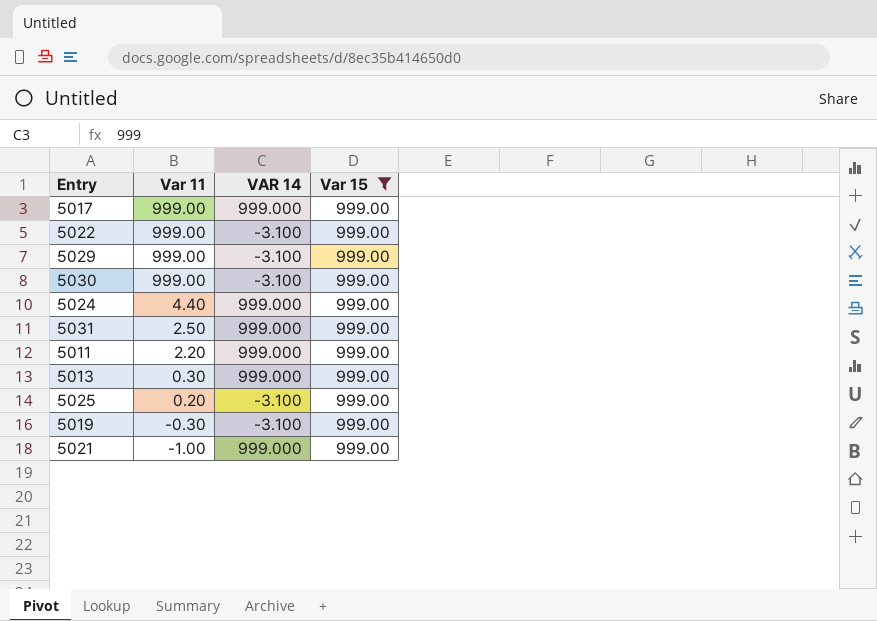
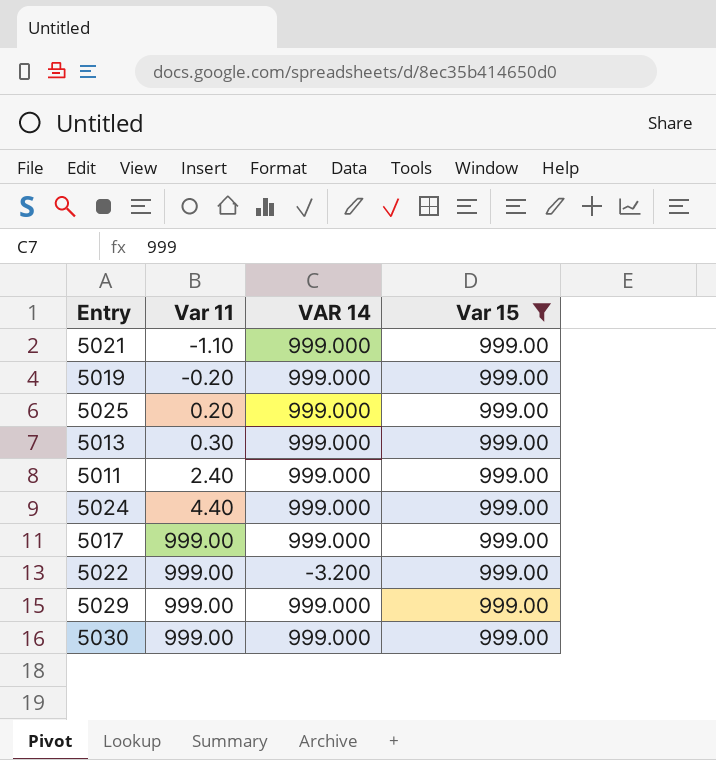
row order: Var 11 descending -> Var 11 ascending
row 5031: 2.50 | 999.000 | 999.00 -> none
5021 | Var 11: -1.00 -> -1.10
5019 | Var 11: -0.30 -> -0.20
5019 | VAR 14: -3.100 -> 999.000
5025 | VAR 14: -3.100 -> 999.000
5011 | Var 11: 2.20 -> 2.40
5022 | VAR 14: -3.100 -> -3.200
5029 | VAR 14: -3.100 -> 999.000
5030 | VAR 14: -3.100 -> 999.000

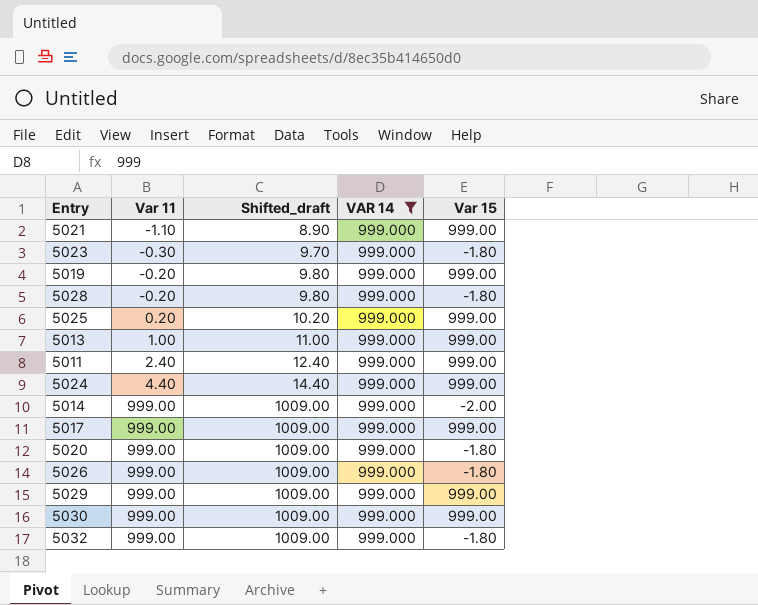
filter: Var 15 = 999.00 -> VAR 14 = 999.000
column Shifted_draft | formula: none -> [Var 11] + 10
5013 | Var 11: 0.30 -> 1.00

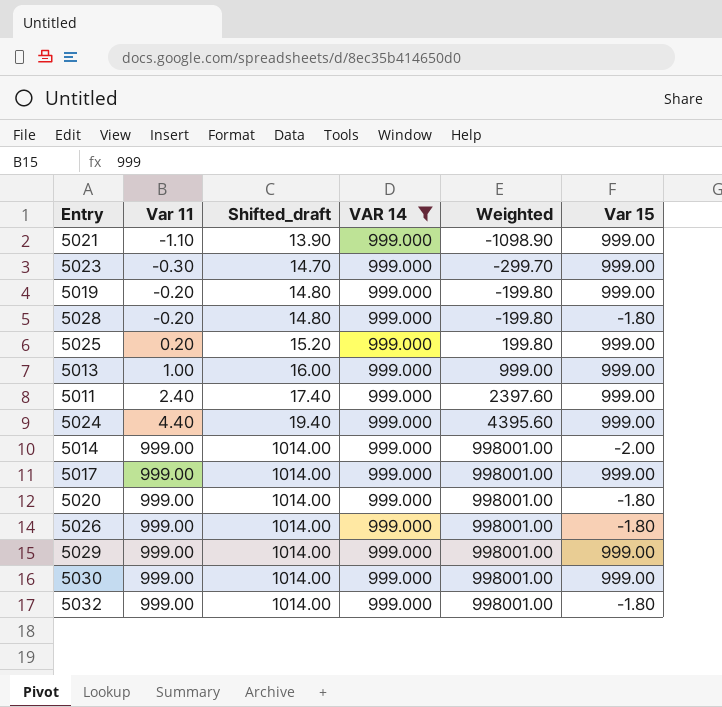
column Shifted_draft | formula: [Var 11] + 10 -> [Var 11] + 15
column Weighted | formula: none -> [Var 11] * [VAR 14]
5023 | Var 15: -1.80 -> 999.00

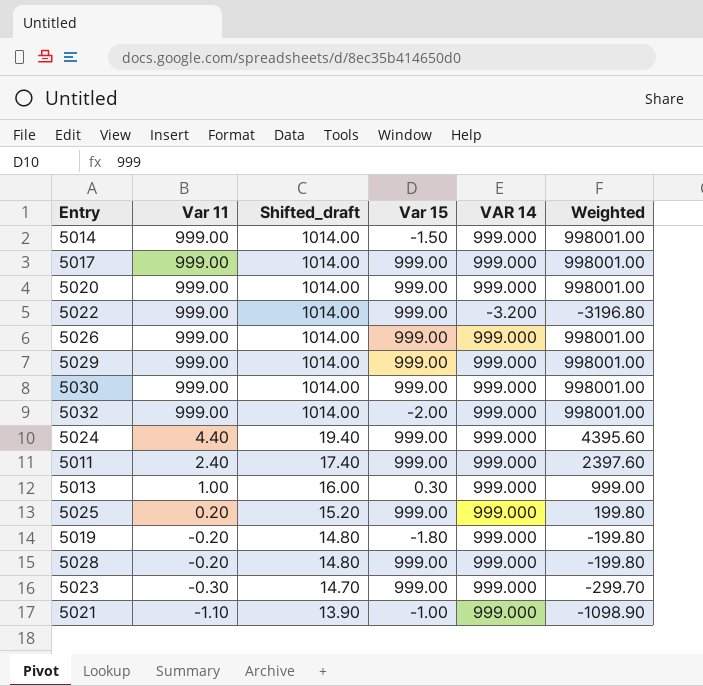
filter: VAR 14 = 999.000 -> none
row order: Var 11 ascending -> Var 11 descending
column Var 15 | position: 6 -> 4
5014 | Var 15: -2.00 -> -1.50
5020 | Var 15: -1.80 -> 999.00
5026 | Var 15: -1.80 -> 999.00
5032 | Var 15: -1.80 -> -2.00
5013 | Var 15: 999.00 -> 0.30
5019 | Var 15: 999.00 -> -1.80
5028 | Var 15: -1.80 -> 999.00
5021 | Var 15: 999.00 -> -1.00

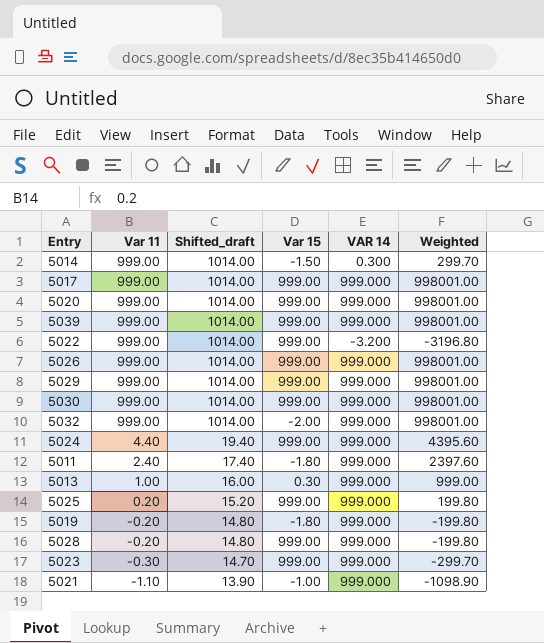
5014 | VAR 14: 999.000 -> 0.300
5014 | Weighted: 998001.00 -> 299.70
row 5039: none -> 999.00 | 1014.00 | 999.00 | 999.000 | 998001.00
5011 | Var 15: 999.00 -> -1.80

